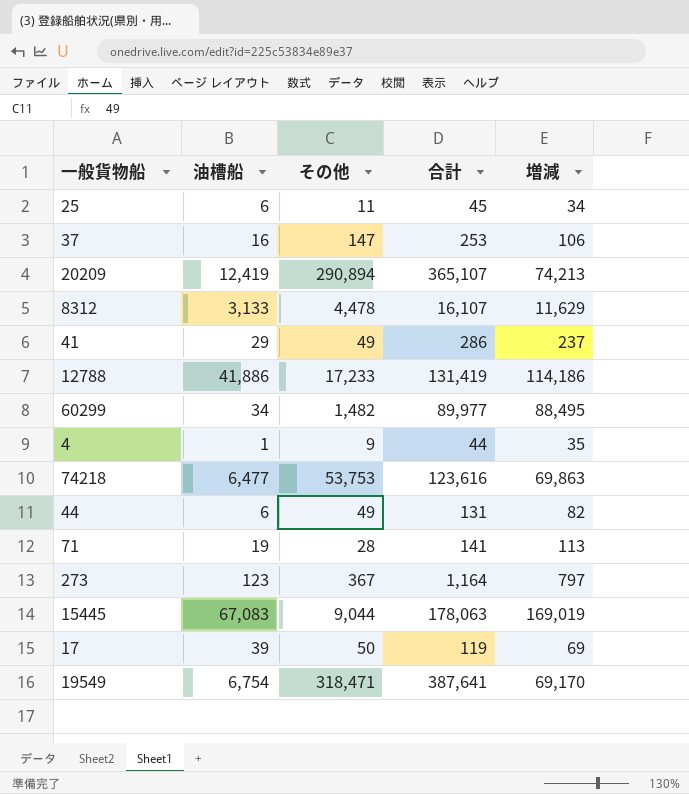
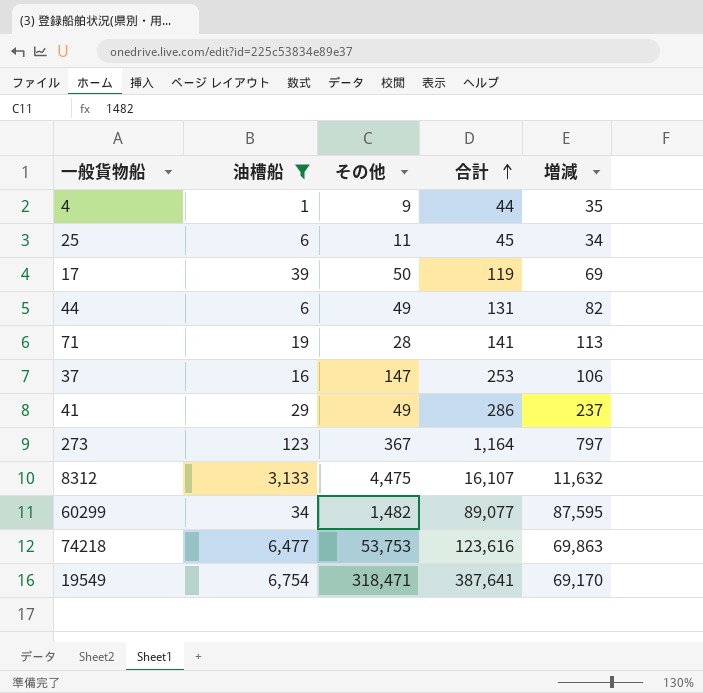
filter: none -> 油槽船 <= 6,754
row order: none -> 合計 ascending
8312 | その他: 4,478 -> 4,475
8312 | 増減: 11,629 -> 11,632
60299 | 合計: 89,977 -> 89,077
60299 | 増減: 88,495 -> 87,595

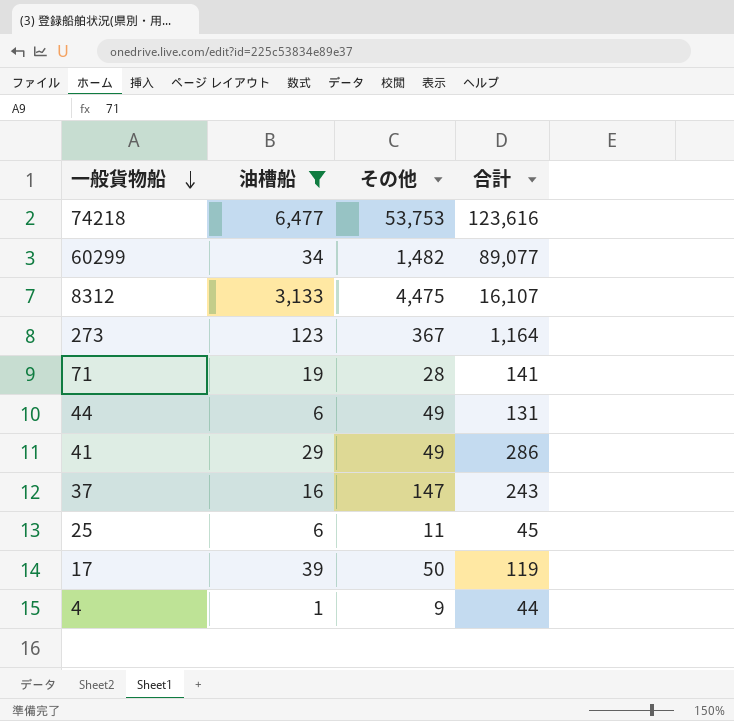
row order: 合計 ascending -> 一般貨物船 descending
column 増減 | formula: [合計] - [その他] -> none
row 19549: 6,754 | 318,471 | 387,641 | 69,170 -> none
37 | 合計: 253 -> 243

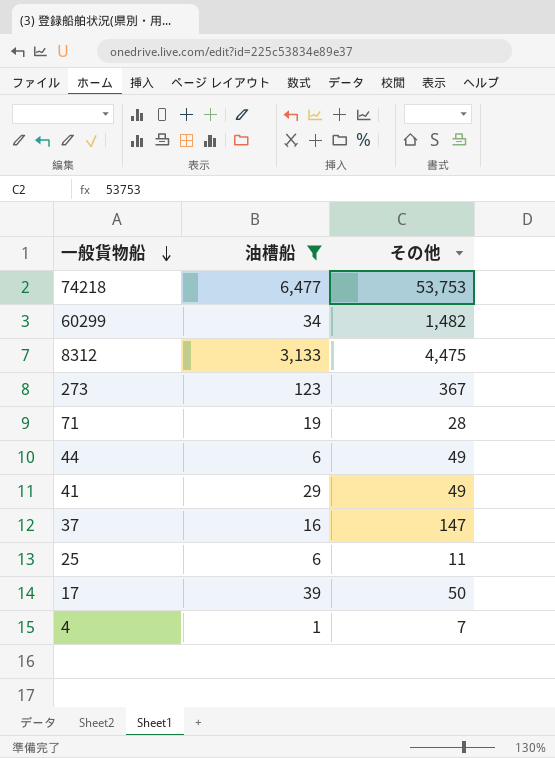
column 合計 | position: 4 -> none
4 | その他: 9 -> 7

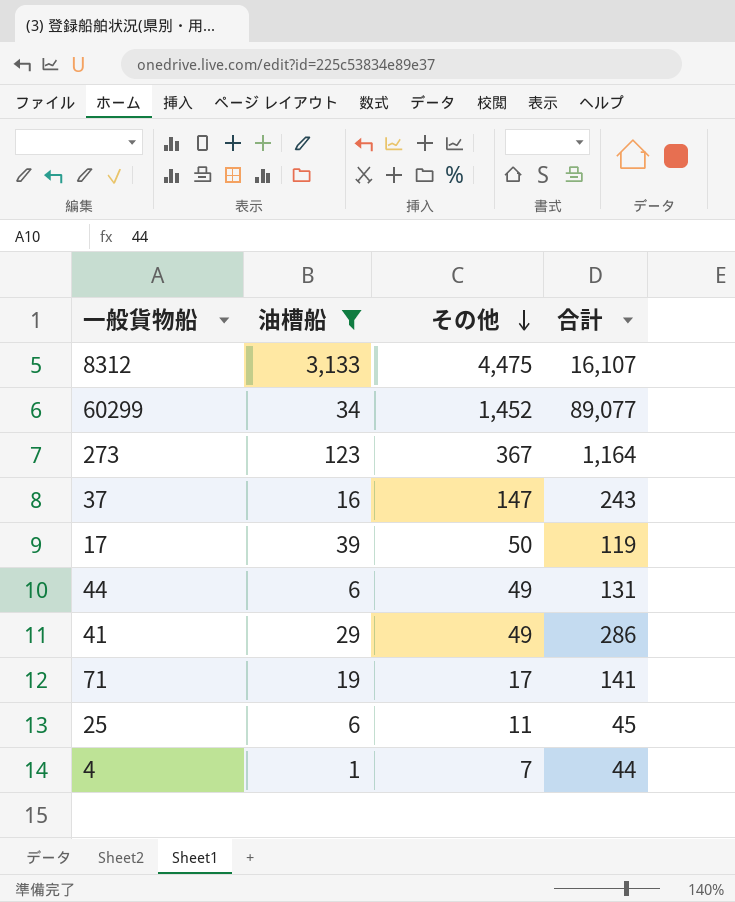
row order: 一般貨物船 descending -> その他 descending
column 合計 | position: none -> 4
row 74218: 6,477 | 53,753 -> none
60299 | その他: 1,482 -> 1,452
71 | その他: 28 -> 17

